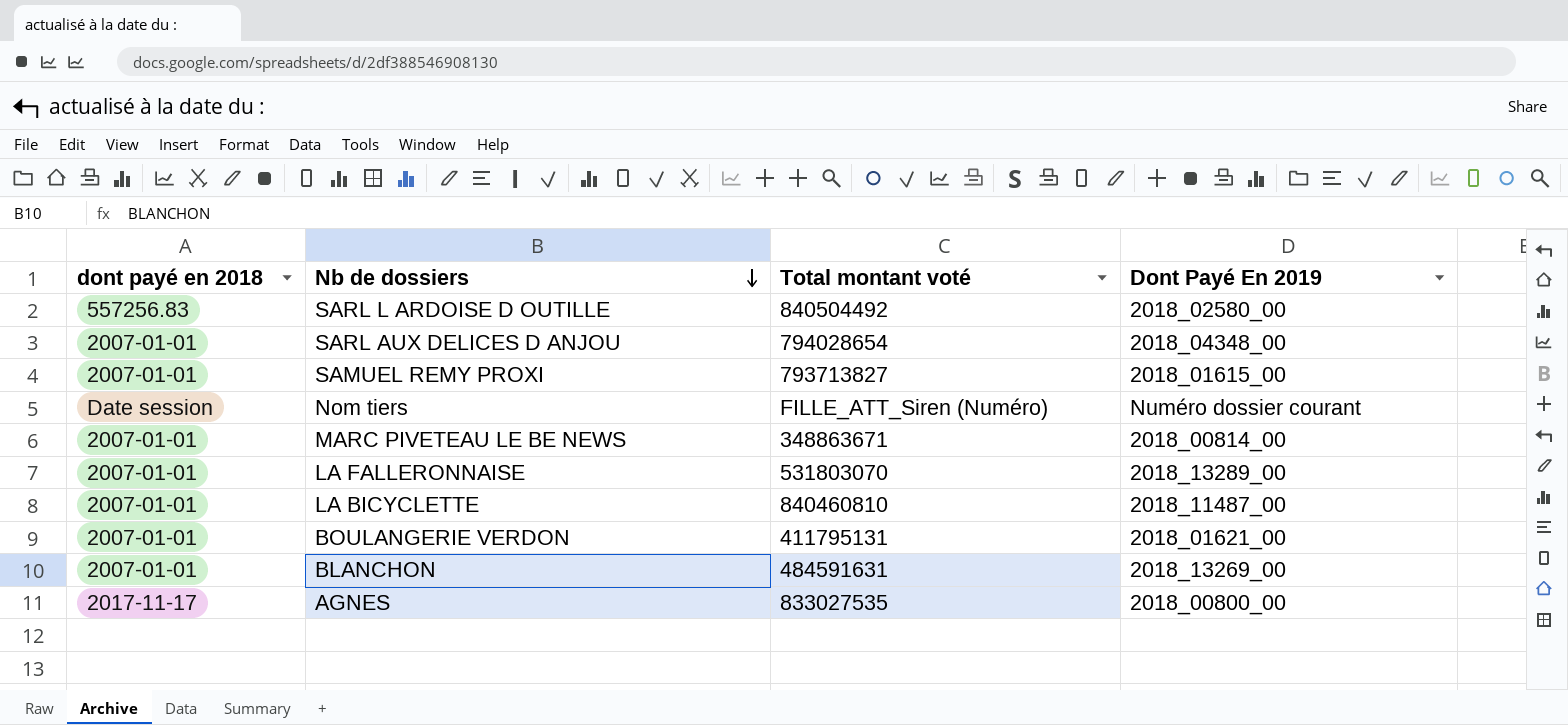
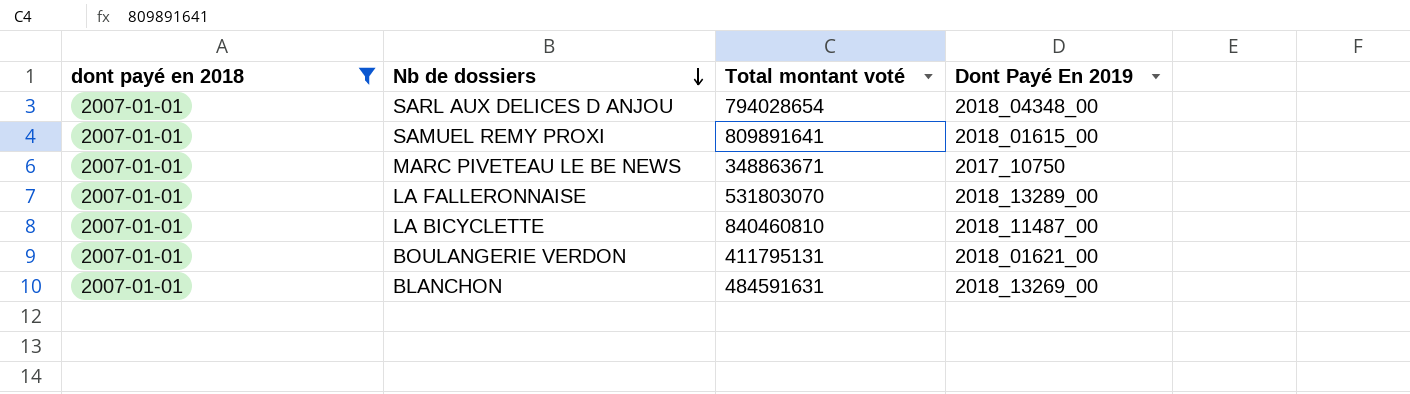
filter: none -> dont payé en 2018 = 2007-01-01
SAMUEL REMY PROXI | Total montant voté: 793713827 -> 809891641
MARC PIVETEAU LE BE NEWS | Dont Payé En 2019: 2018_00814_00 -> 2017_10750

